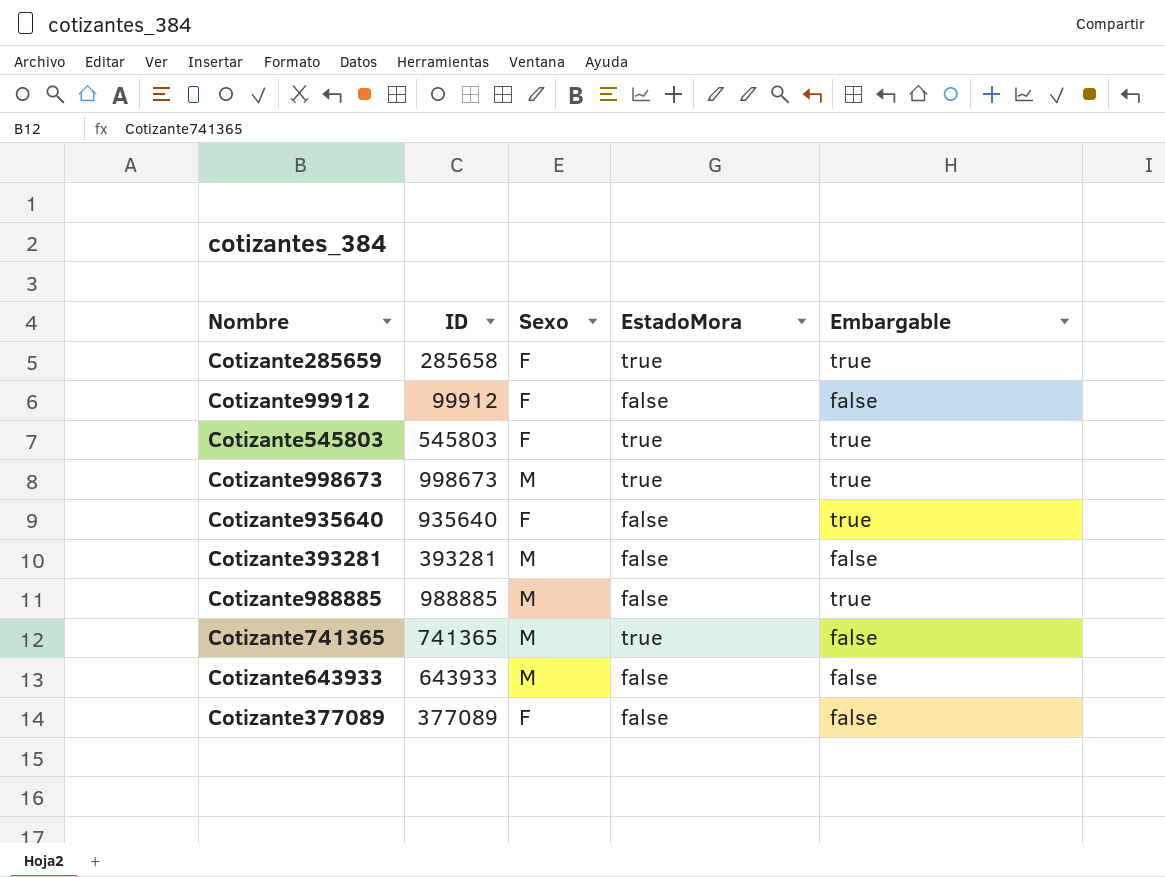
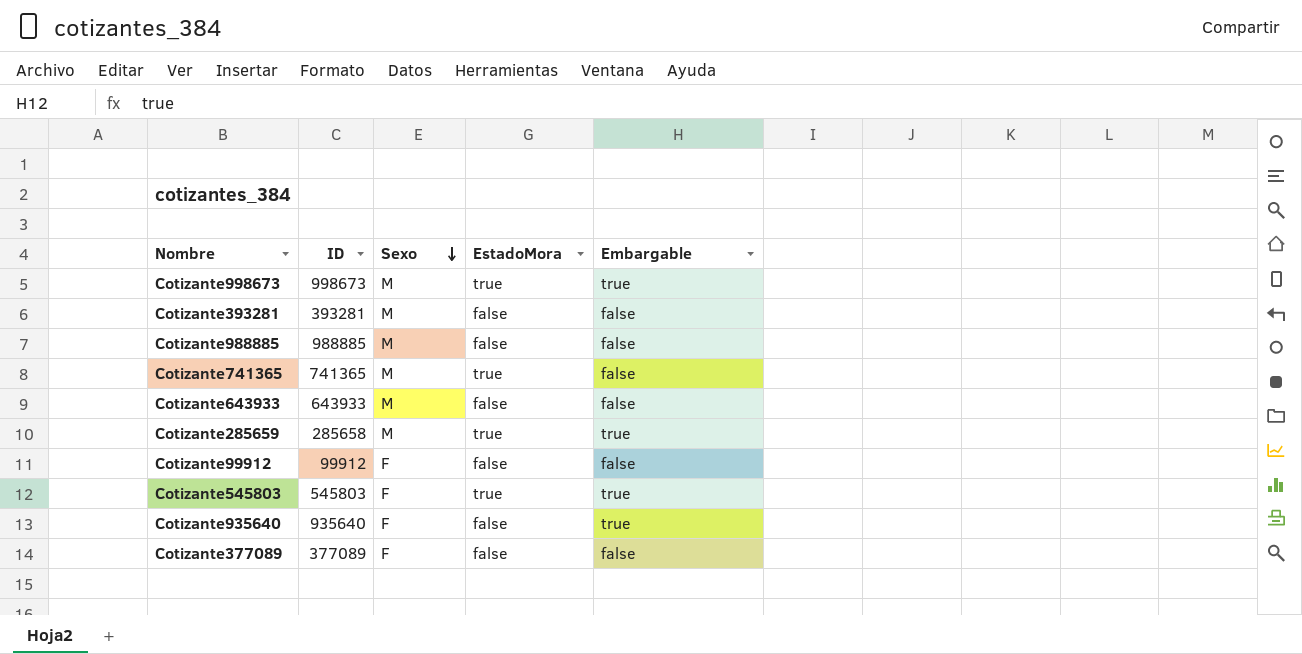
row order: none -> Sexo descending
Cotizante988885 | Embargable: true -> false
Cotizante285659 | Sexo: F -> M

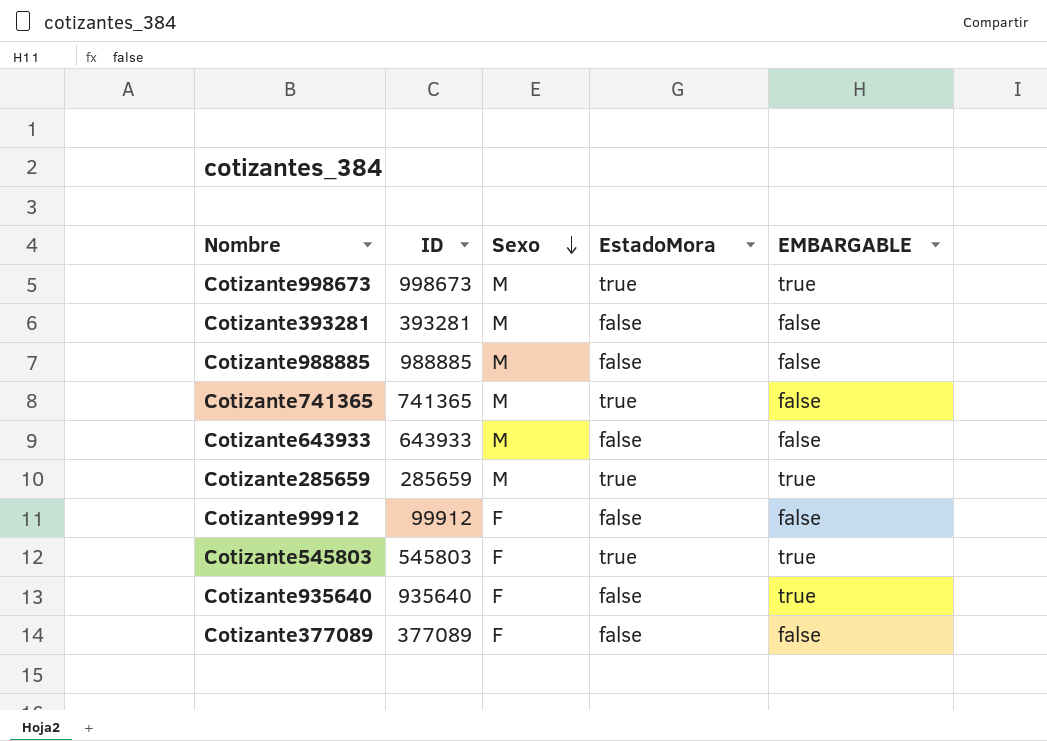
column name: Embargable -> EMBARGABLE
Cotizante285659 | ID: 285658 -> 285659

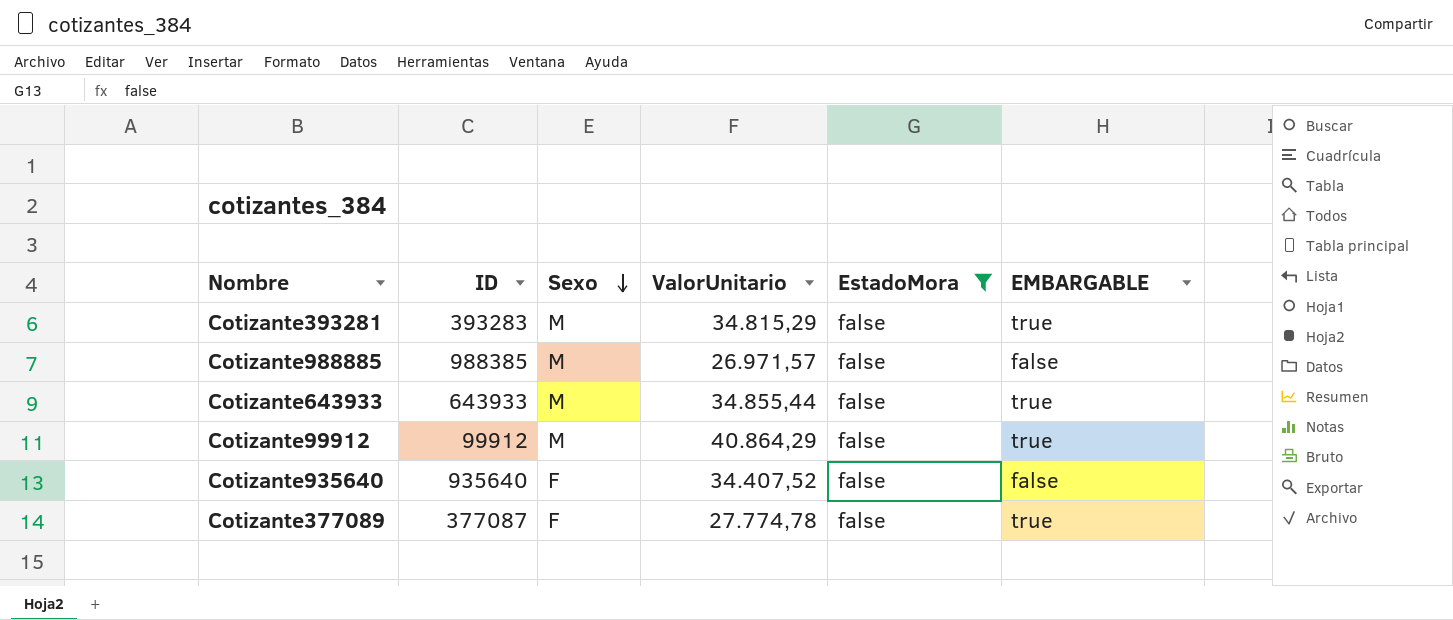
filter: none -> EstadoMora = false
column ValorUnitario | position: none -> 4
Cotizante393281 | ID: 393281 -> 393283
Cotizante393281 | EMBARGABLE: false -> true
Cotizante988885 | ID: 988885 -> 988385
Cotizante643933 | EMBARGABLE: false -> true
Cotizante99912 | Sexo: F -> M
Cotizante99912 | EMBARGABLE: false -> true
Cotizante935640 | EMBARGABLE: true -> false
Cotizante377089 | ID: 377089 -> 377087
Cotizante377089 | EMBARGABLE: false -> true

